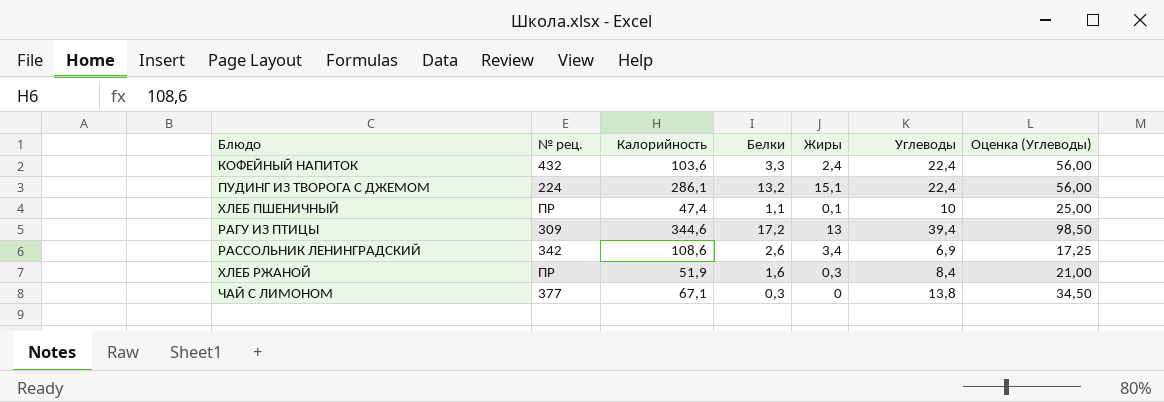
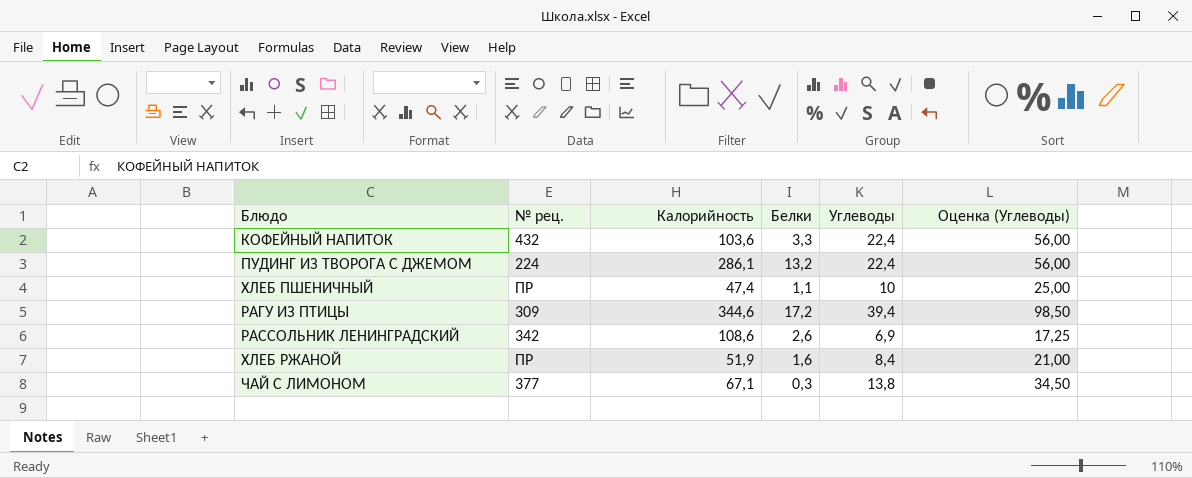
column Жиры | position: 5 -> none

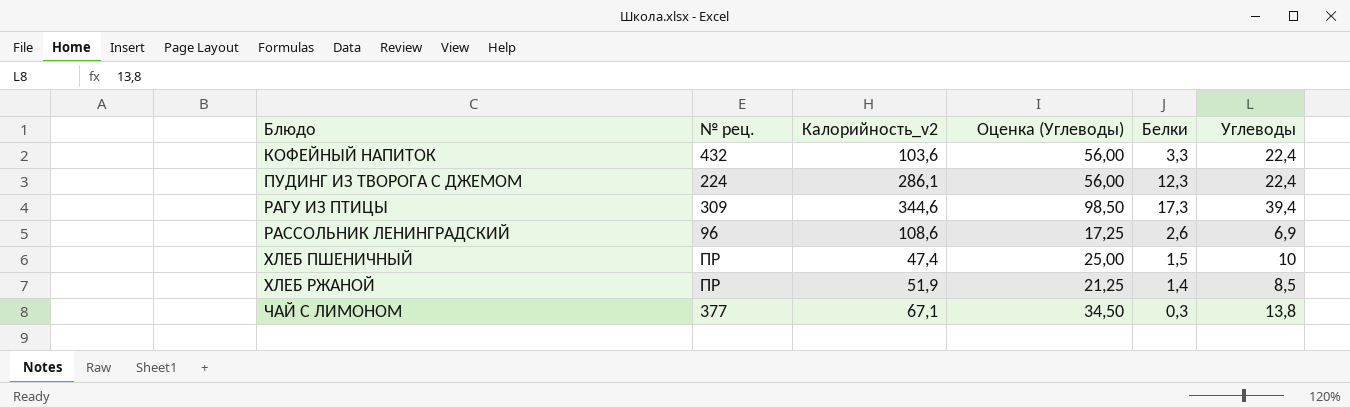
row order: none -> Блюдо ascending
column name: Калорийность -> Калорийность_v2
column Оценка (Углеводы) | position: 6 -> 4
ПУДИНГ ИЗ ТВОРОГА С ДЖЕМОМ | Белки: 13,2 -> 12,3
РАГУ ИЗ ПТИЦЫ | Белки: 17,2 -> 17,3
РАССОЛЬНИК ЛЕНИНГРАДСКИЙ | № рец.: 342 -> 96
ХЛЕБ ПШЕНИЧНЫЙ | Белки: 1,1 -> 1,5
ХЛЕБ РЖАНОЙ | Оценка (Углеводы): 21,00 -> 21,25
ХЛЕБ РЖАНОЙ | Белки: 1,6 -> 1,4
ХЛЕБ РЖАНОЙ | Углеводы: 8,4 -> 8,5

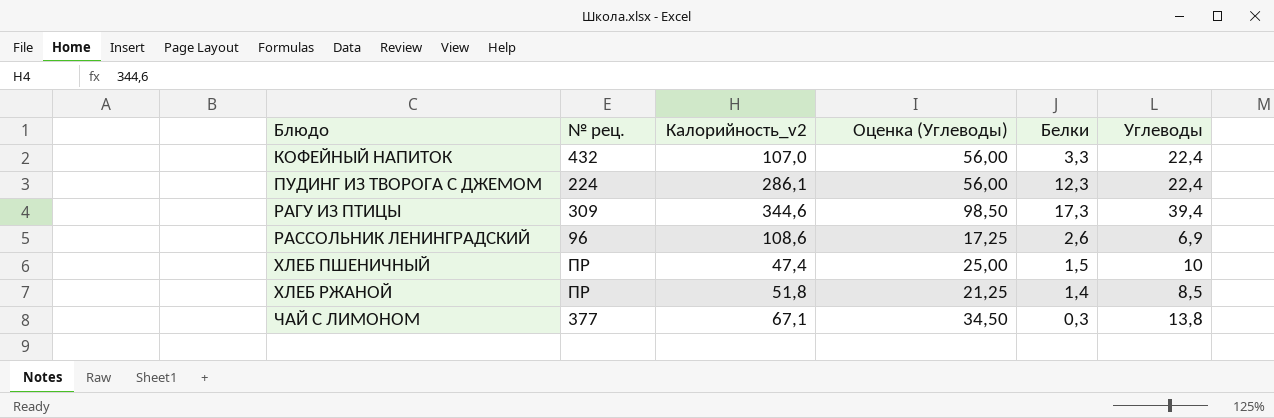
КОФЕЙНЫЙ НАПИТОК | Калорийность_v2: 103,6 -> 107,0
ХЛЕБ РЖАНОЙ | Калорийность_v2: 51,9 -> 51,8

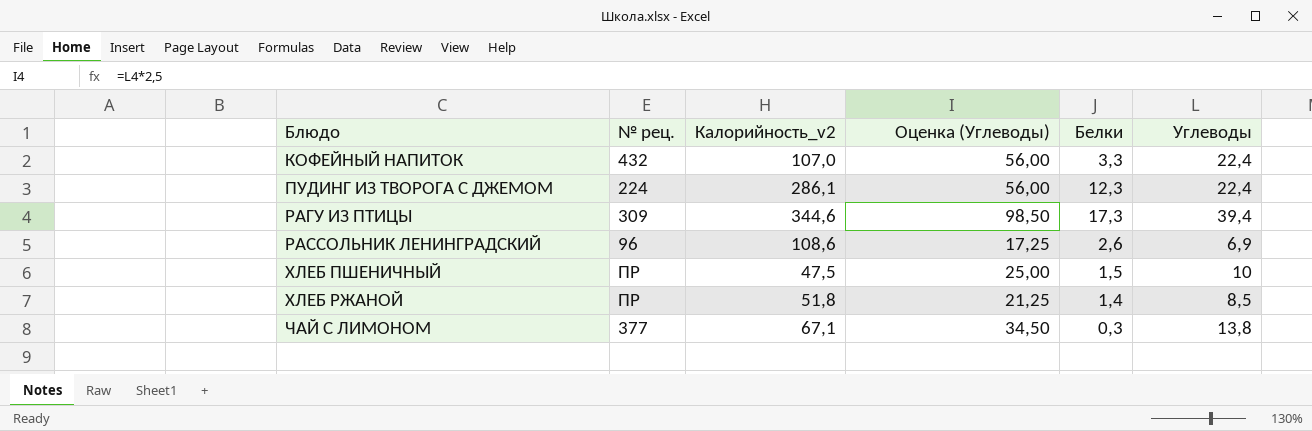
ХЛЕБ ПШЕНИЧНЫЙ | Калорийность_v2: 47,4 -> 47,5

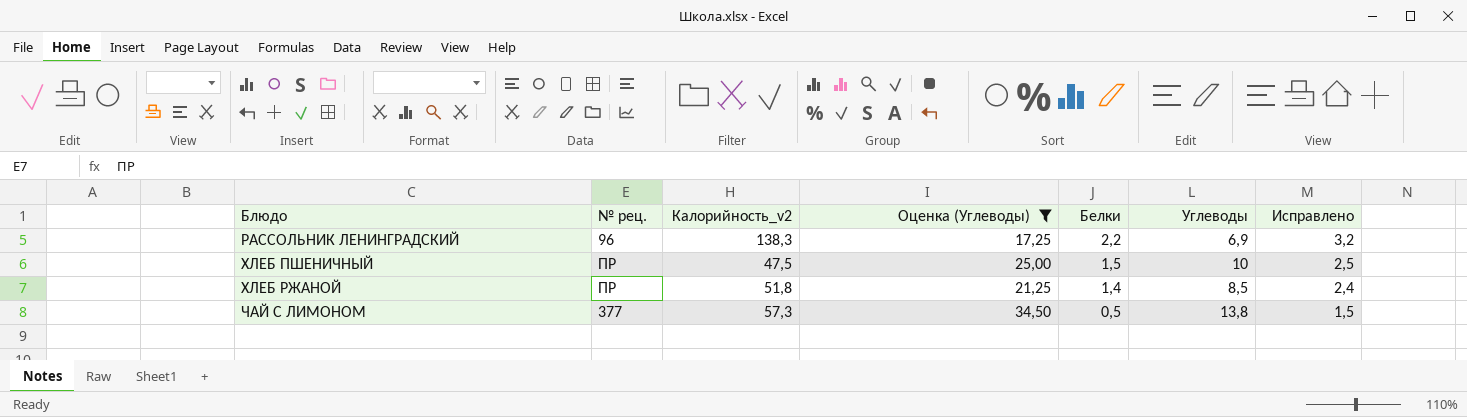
filter: none -> Оценка (Углеводы) <= 34,50
column Исправлено | formula: none -> [Белки] + 1
РАССОЛЬНИК ЛЕНИНГРАДСКИЙ | Калорийность_v2: 108,6 -> 138,3
РАССОЛЬНИК ЛЕНИНГРАДСКИЙ | Белки: 2,6 -> 2,2
ЧАЙ С ЛИМОНОМ | Калорийность_v2: 67,1 -> 57,3
ЧАЙ С ЛИМОНОМ | Белки: 0,3 -> 0,5

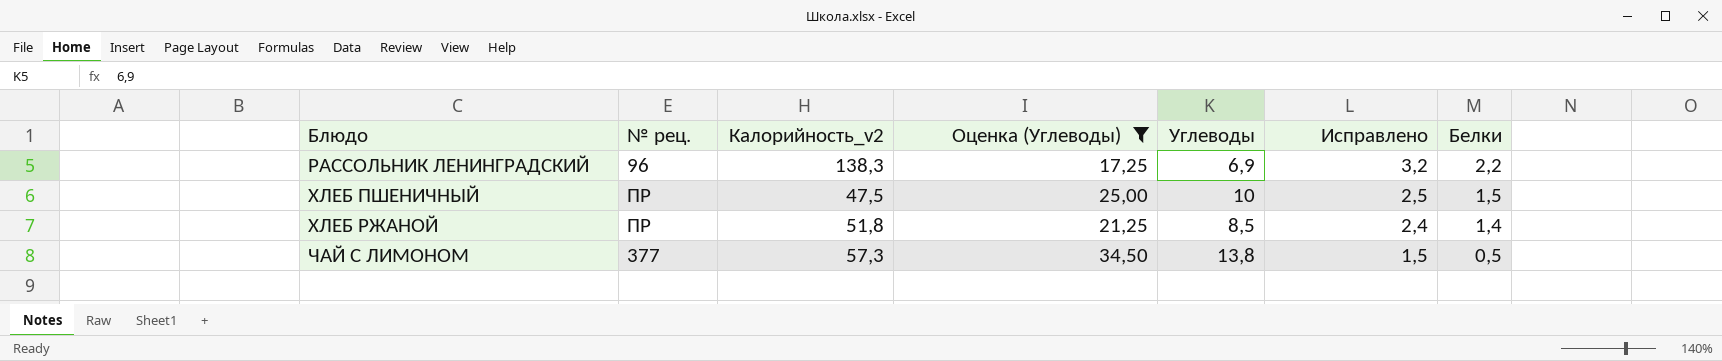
column Белки | position: 5 -> 7

